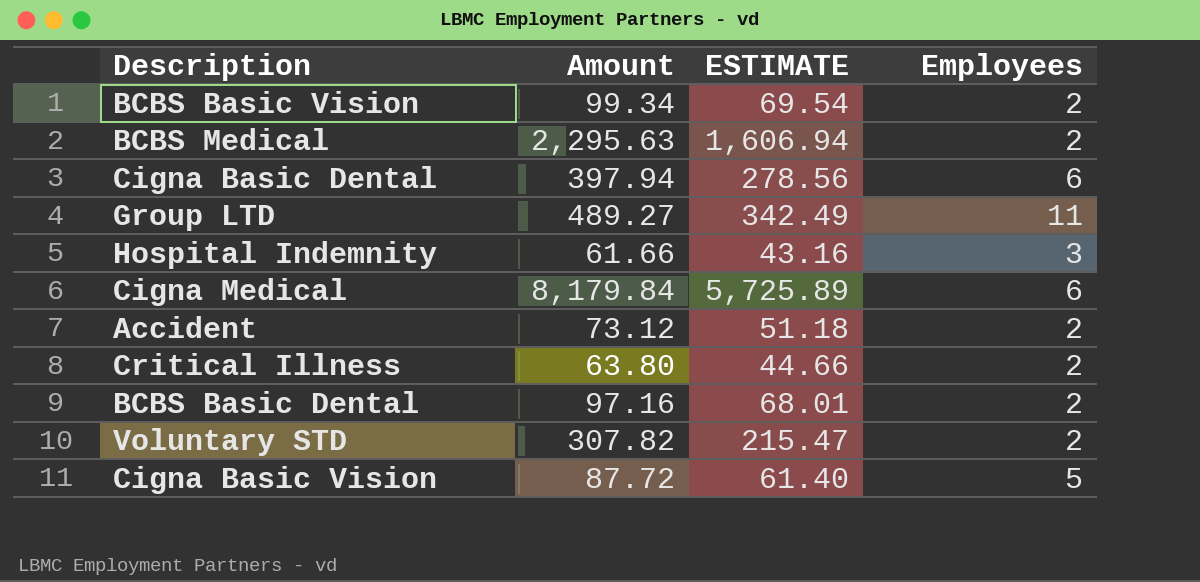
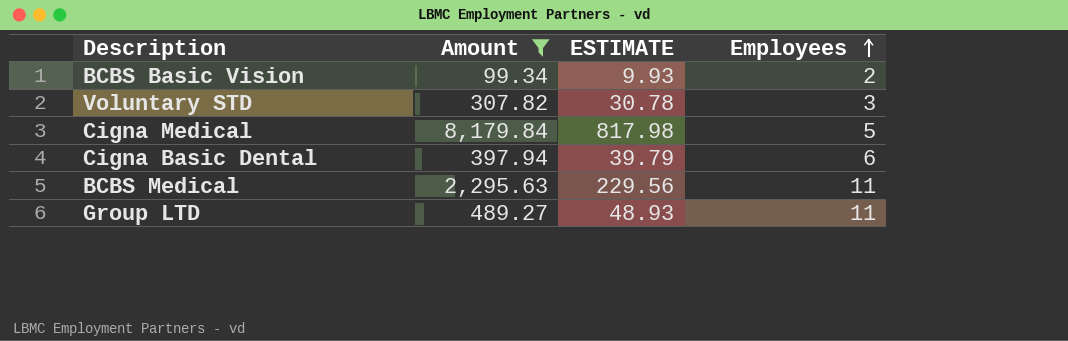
filter: none -> Amount >= 99.34
row order: none -> Employees ascending
column ESTIMATE | formula: [Amount] * 0.7 -> [Amount] * 0.1
Voluntary STD | Employees: 2 -> 3
Cigna Medical | Employees: 6 -> 5
BCBS Medical | Employees: 2 -> 11

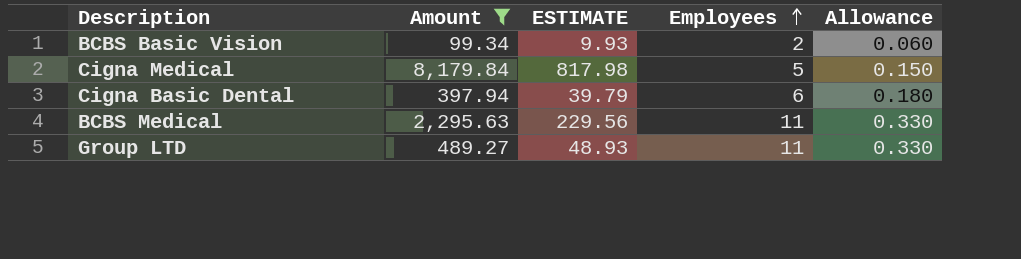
column Allowance | formula: none -> [Employees] * 0.03
row Voluntary STD: 307.82 | 30.78 | 3 -> none

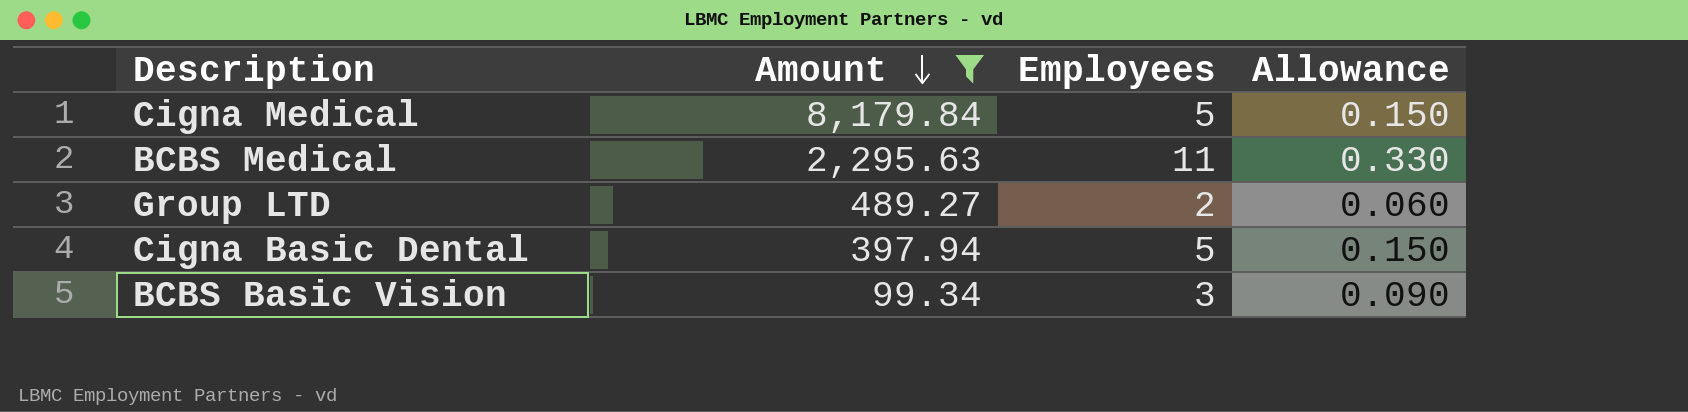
row order: Employees ascending -> Amount descending
column ESTIMATE | formula: [Amount] * 0.1 -> none
Group LTD | Employees: 11 -> 2
Group LTD | Allowance: 0.330 -> 0.060
Cigna Basic Dental | Employees: 6 -> 5
Cigna Basic Dental | Allowance: 0.180 -> 0.150
BCBS Basic Vision | Employees: 2 -> 3
BCBS Basic Vision | Allowance: 0.060 -> 0.090

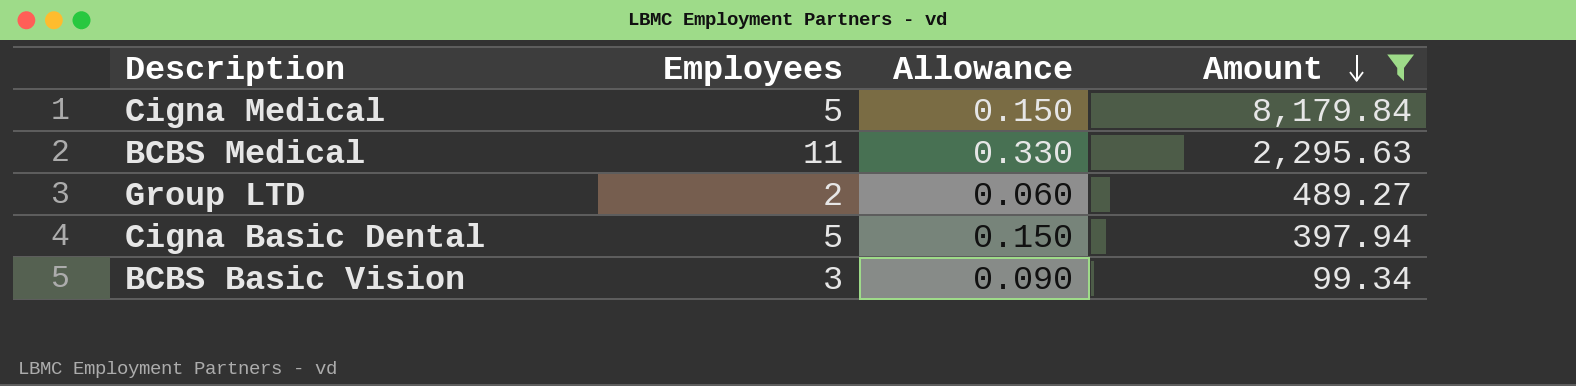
column Amount | position: 2 -> 4

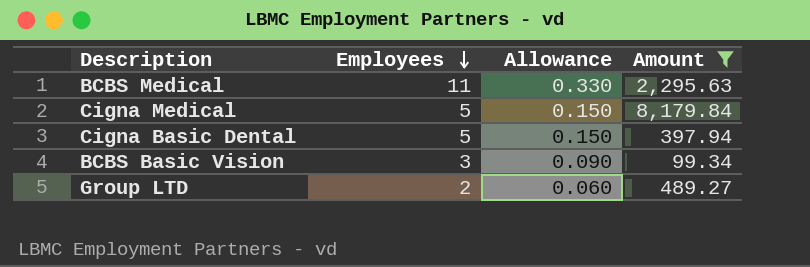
row order: Amount descending -> Employees descending

